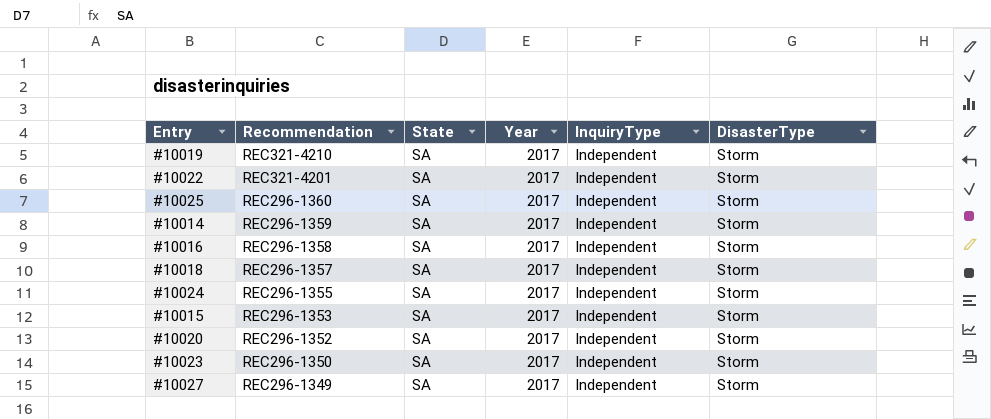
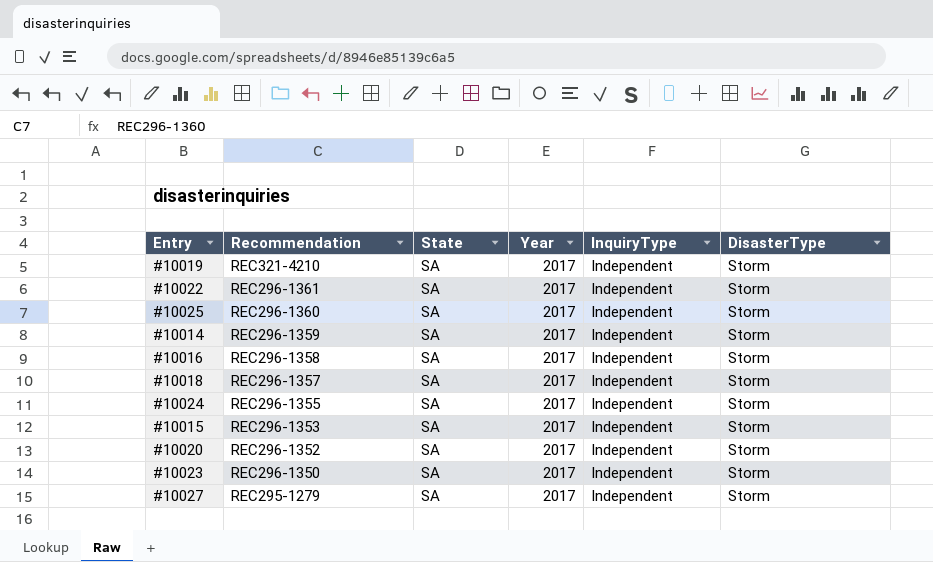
#10022 | Recommendation: REC321-4201 -> REC296-1361
#10027 | Recommendation: REC296-1349 -> REC295-1279

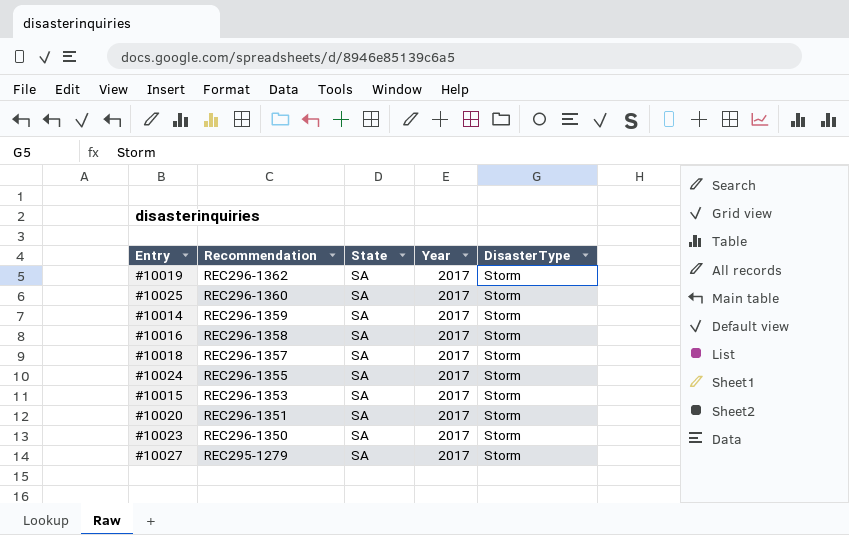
column InquiryType | position: 5 -> none
row #10022: REC296-1361 | SA | 2017 | Independent | Storm -> none
#10019 | Recommendation: REC321-4210 -> REC296-1362
#10020 | Recommendation: REC296-1352 -> REC296-1351

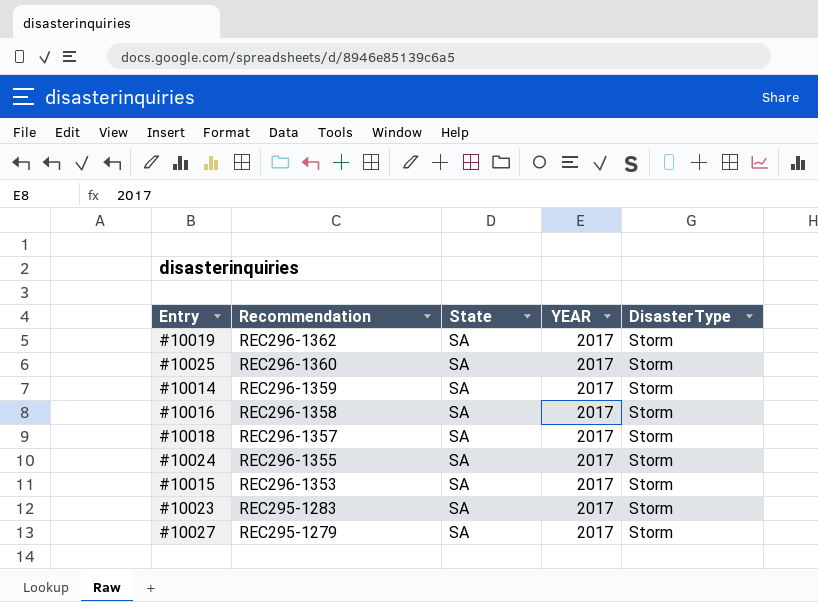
column name: Year -> YEAR
row #10020: REC296-1351 | SA | 2017 | Storm -> none
#10023 | Recommendation: REC296-1350 -> REC295-1283

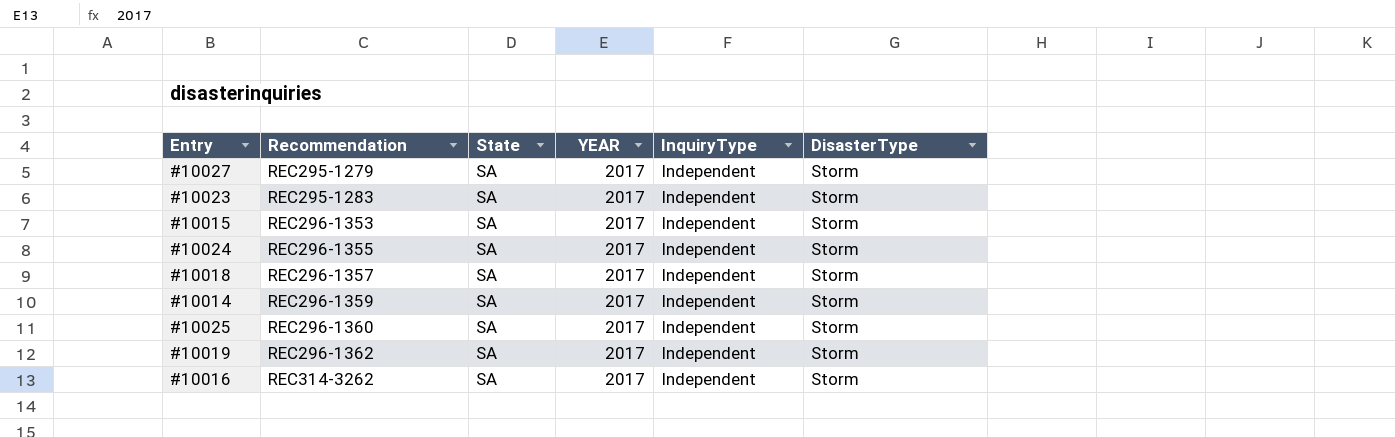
row order: Recommendation descending -> Recommendation ascending
column InquiryType | position: none -> 5
#10016 | Recommendation: REC296-1358 -> REC314-3262

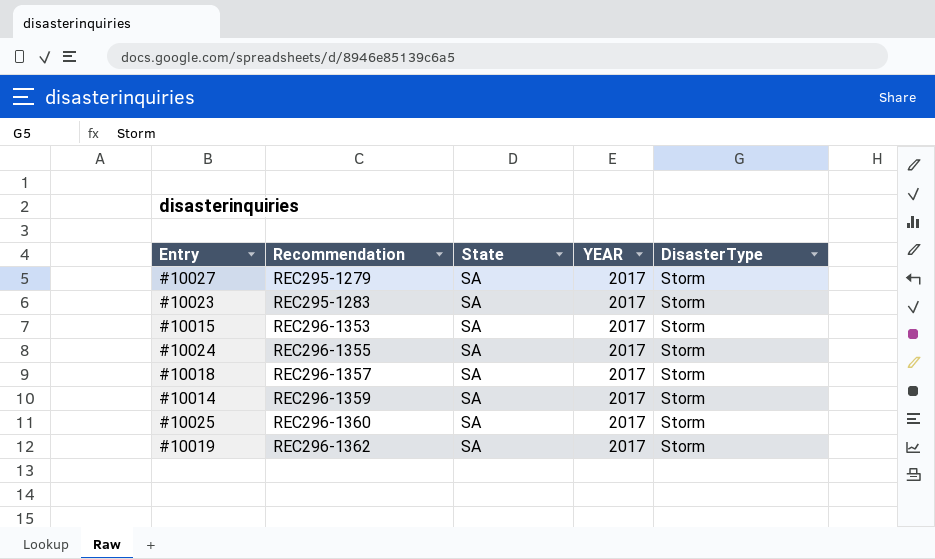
column InquiryType | position: 5 -> none
row #10016: REC314-3262 | SA | 2017 | Independent | Storm -> none

